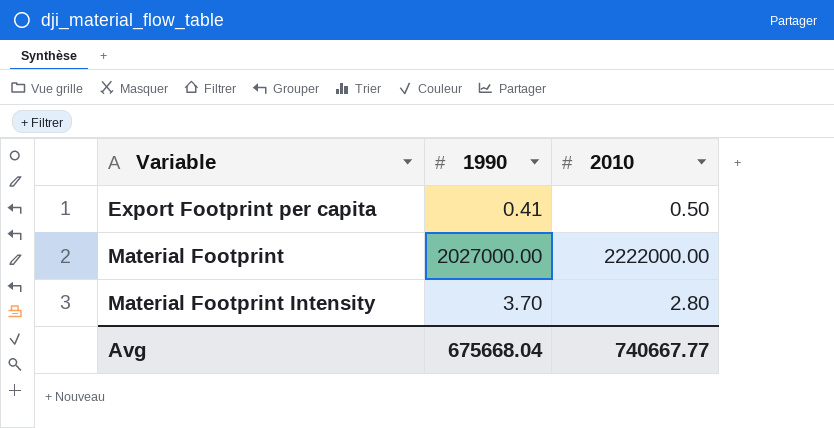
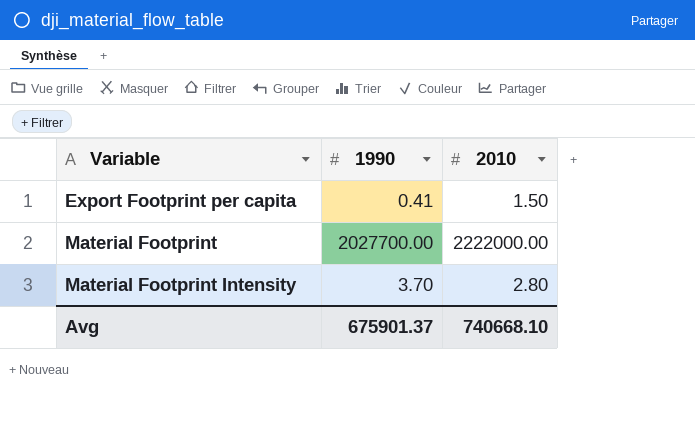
Export Footprint per capita | 2010: 0.50 -> 1.50
Material Footprint | 1990: 2027000.00 -> 2027700.00
Avg | 1990: 675668.04 -> 675901.37
Avg | 2010: 740667.77 -> 740668.10

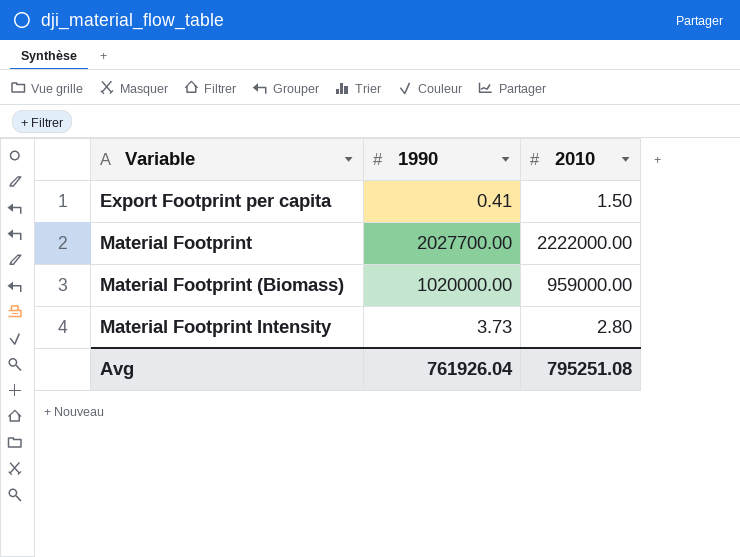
row Material Footprint (Biomass): none -> 1020000.00 | 959000.00
Material Footprint Intensity | 1990: 3.70 -> 3.73
Avg | 1990: 675901.37 -> 761926.04
Avg | 2010: 740668.10 -> 795251.08

